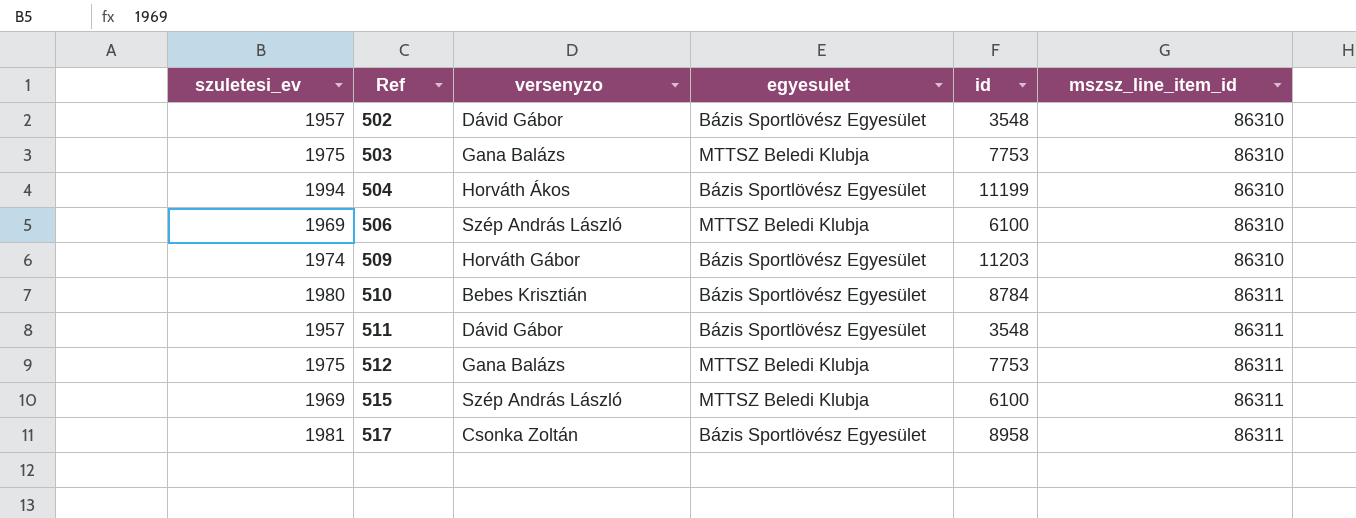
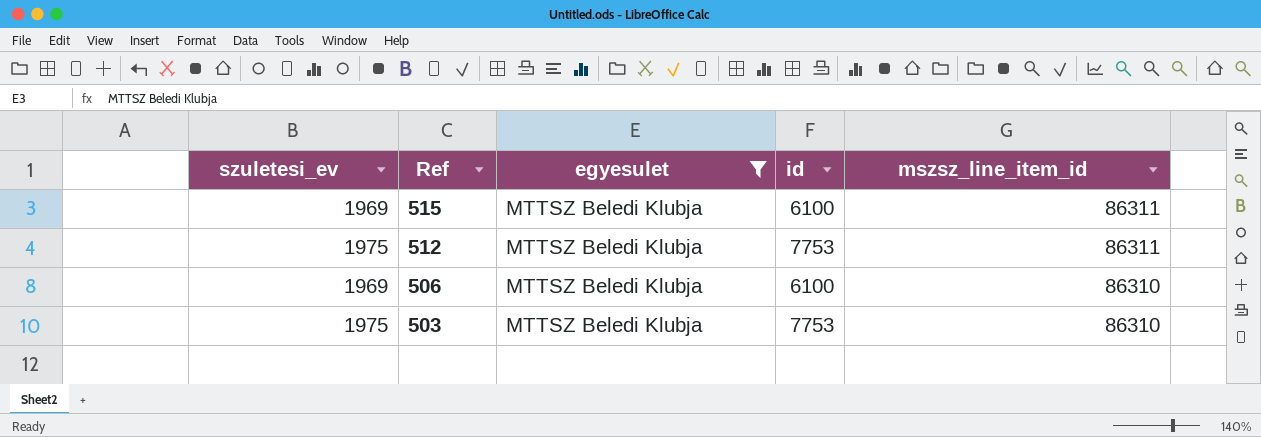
filter: none -> egyesulet = MTTSZ Beledi Klubja
row order: Ref ascending -> Ref descending
column versenyzo | position: 3 -> none

